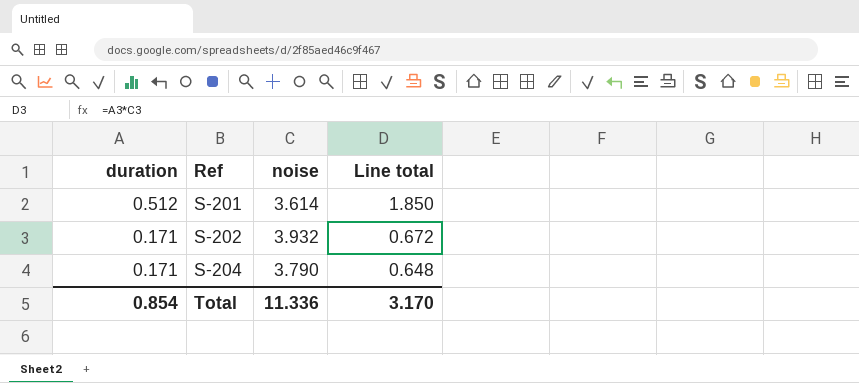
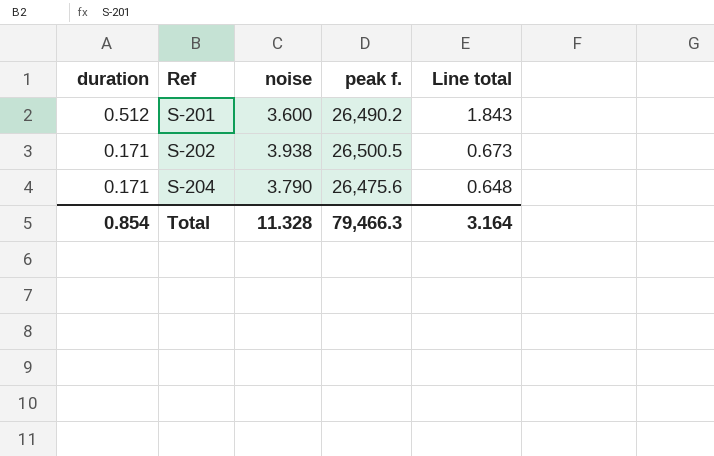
column peak f. | position: none -> 4
S-201 | noise: 3.614 -> 3.600
S-201 | Line total: 1.850 -> 1.843
S-202 | noise: 3.932 -> 3.938
S-202 | Line total: 0.672 -> 0.673
Total | noise: 11.336 -> 11.328
Total | Line total: 3.170 -> 3.164

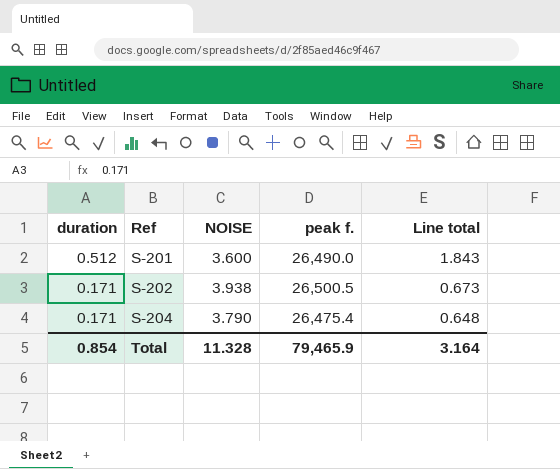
column name: noise -> NOISE
S-201 | peak f.: 26,490.2 -> 26,490.0
S-204 | peak f.: 26,475.6 -> 26,475.4
Total | peak f.: 79,466.3 -> 79,465.9

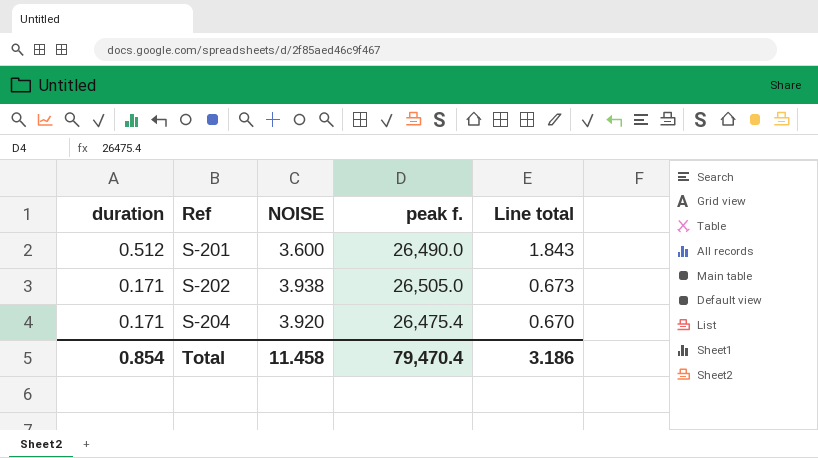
S-202 | peak f.: 26,500.5 -> 26,505.0
S-204 | NOISE: 3.790 -> 3.920
S-204 | Line total: 0.648 -> 0.670
Total | NOISE: 11.328 -> 11.458
Total | peak f.: 79,465.9 -> 79,470.4
Total | Line total: 3.164 -> 3.186

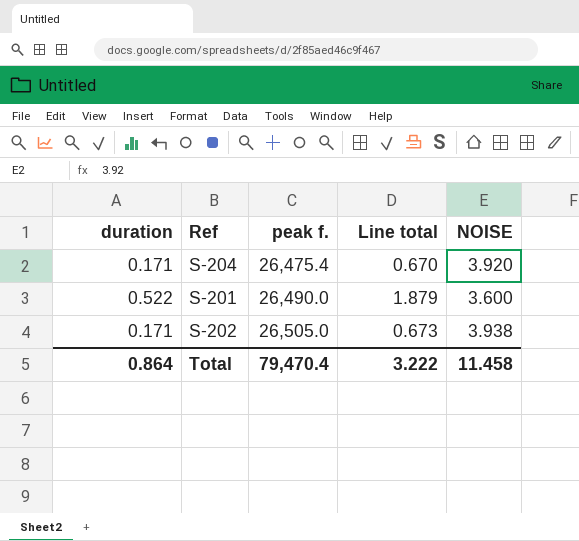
row order: duration descending -> peak f. ascending
column NOISE | position: 3 -> 5
S-201 | duration: 0.512 -> 0.522
S-201 | Line total: 1.843 -> 1.879
Total | duration: 0.854 -> 0.864
Total | Line total: 3.186 -> 3.222

